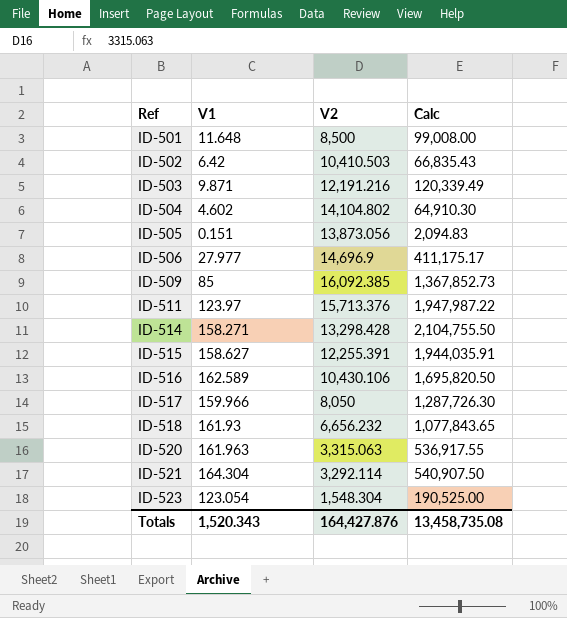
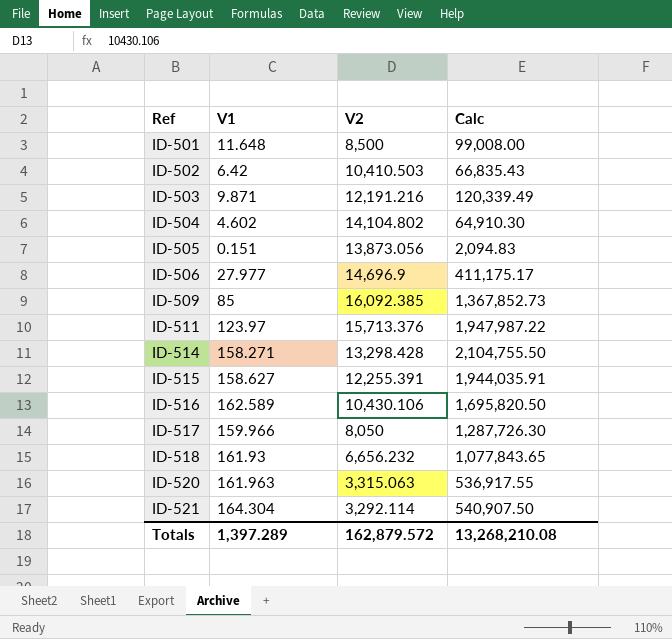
row ID-523: 123.054 | 1,548.304 | 190,525.00 -> none
Totals | V1: 1,520.343 -> 1,397.289
Totals | V2: 164,427.876 -> 162,879.572
Totals | Calc: 13,458,735.08 -> 13,268,210.08

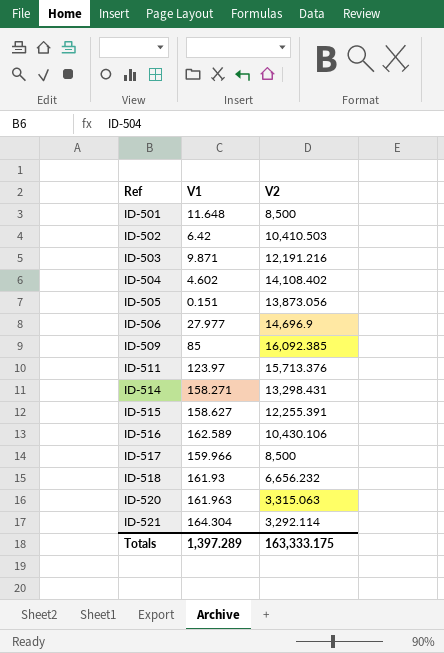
column Calc | formula: [V1] * [V2] -> none
ID-504 | V2: 14,104.802 -> 14,108.402
ID-514 | V2: 13,298.428 -> 13,298.431
ID-517 | V2: 8,050 -> 8,500
Totals | V2: 162,879.572 -> 163,333.175

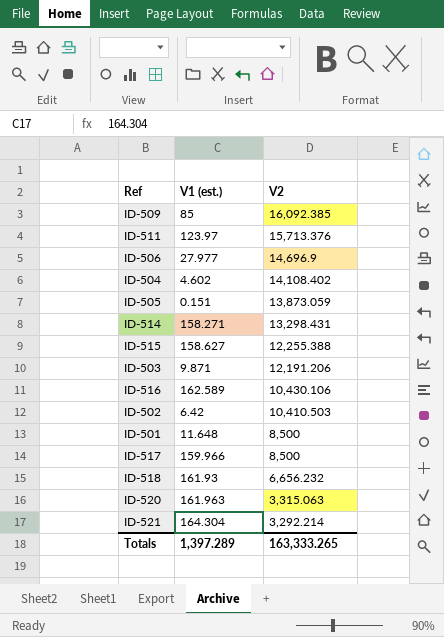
row order: Ref ascending -> V2 descending
column name: V1 -> V1 (est.)
ID-505 | V2: 13,873.056 -> 13,873.059
ID-515 | V2: 12,255.391 -> 12,255.388
ID-503 | V2: 12,191.216 -> 12,191.206
ID-521 | V2: 3,292.114 -> 3,292.214
Totals | V2: 163,333.175 -> 163,333.265

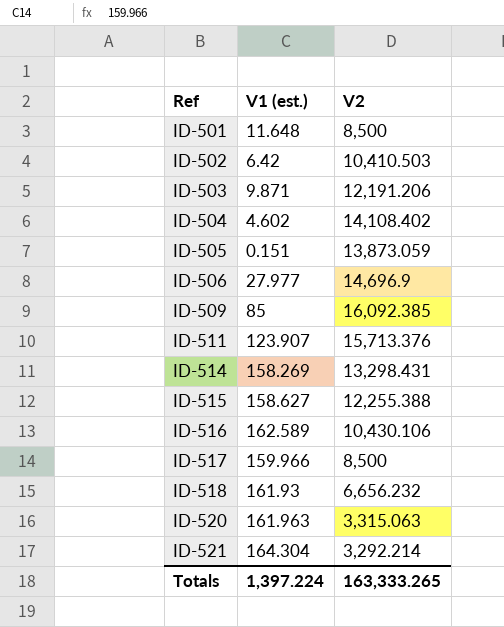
row order: V2 descending -> Ref ascending
ID-511 | V1 (est.): 123.97 -> 123.907
ID-514 | V1 (est.): 158.271 -> 158.269
Totals | V1 (est.): 1,397.289 -> 1,397.224

